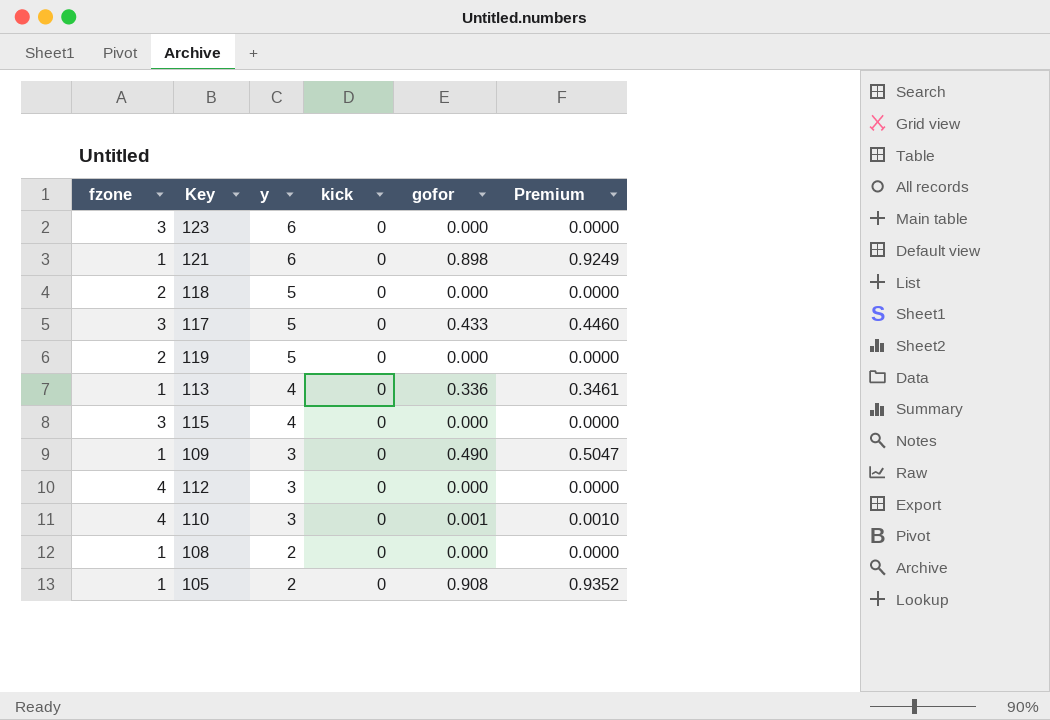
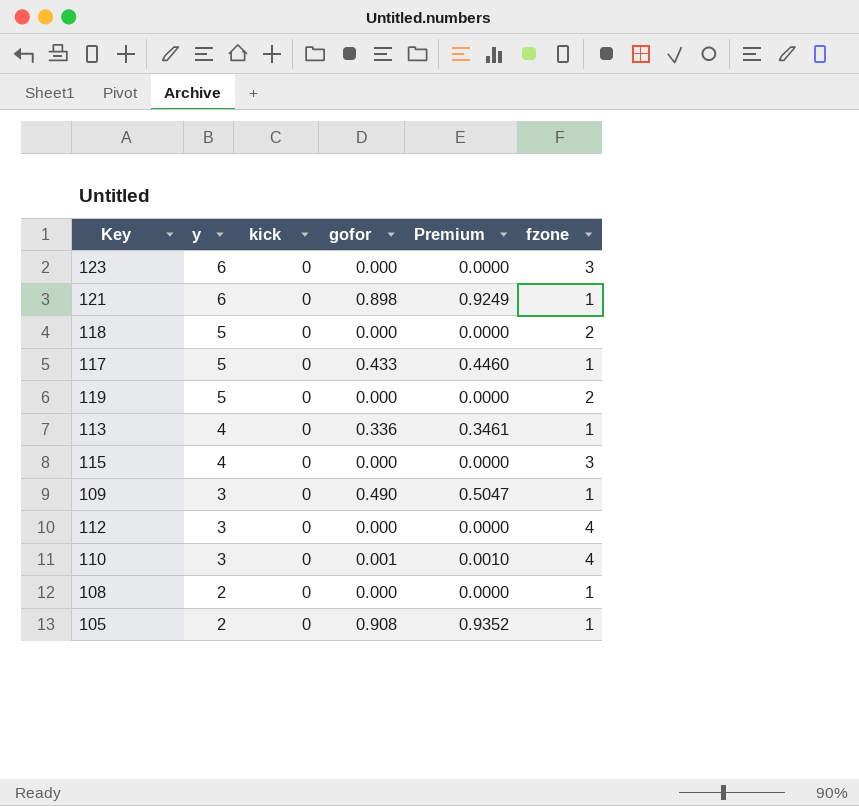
column fzone | position: 1 -> 6
117 | fzone: 3 -> 1

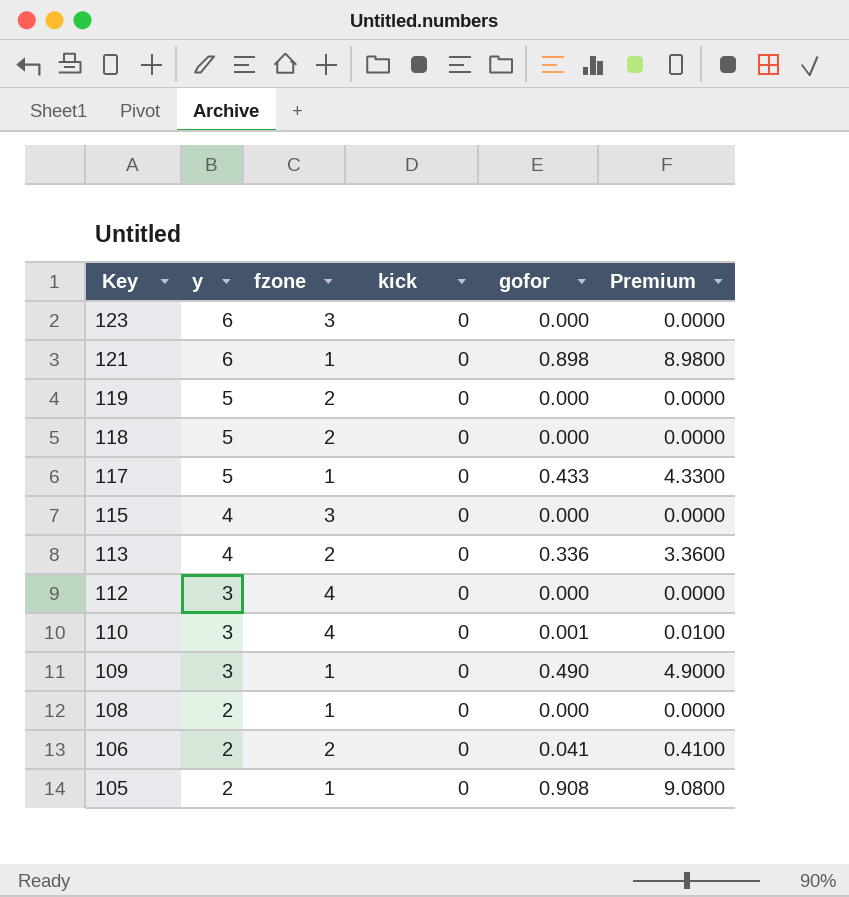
row order: y descending -> Key descending
column fzone | position: 6 -> 3
column Premium | formula: [gofor] * 1.03 -> [gofor] * 10
113 | fzone: 1 -> 2
row 106: none -> 2 | 2 | 0 | 0.041 | 0.4100

